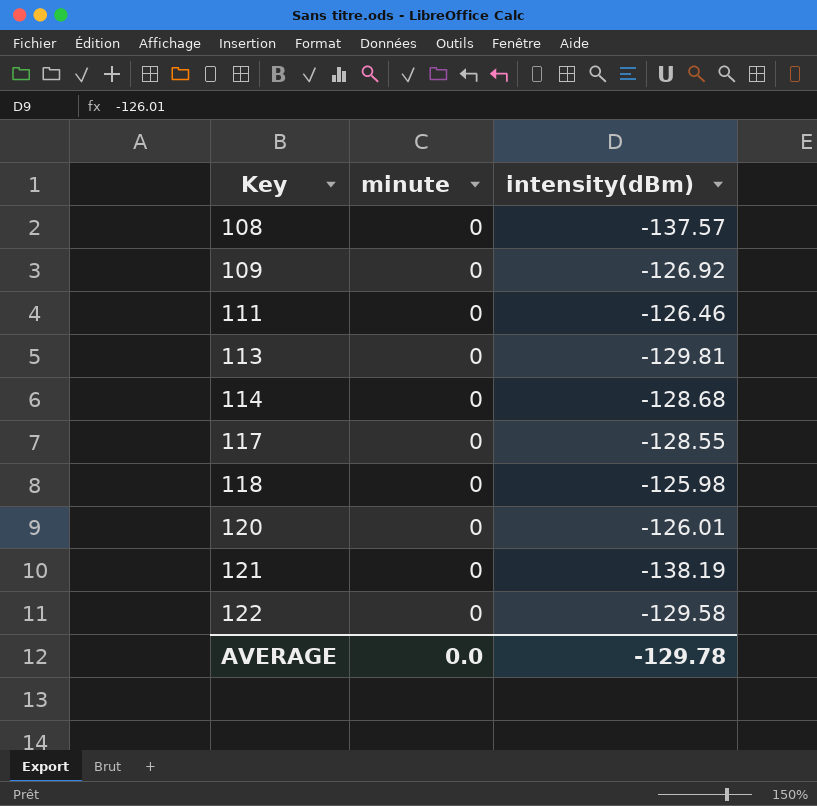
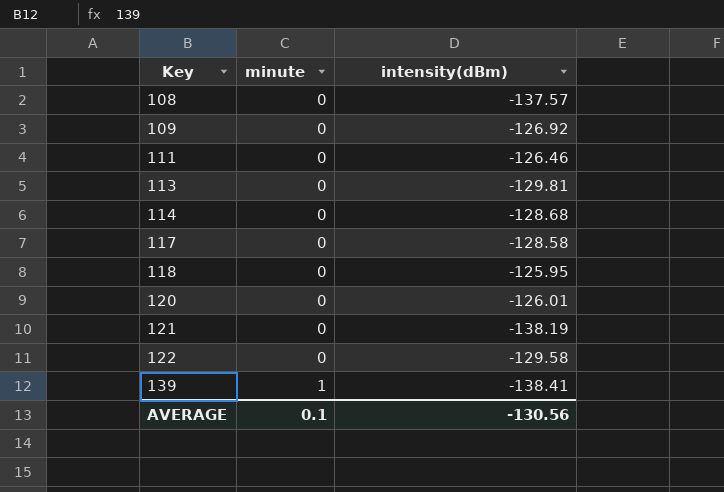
117 | intensity(dBm): -128.55 -> -128.58
118 | intensity(dBm): -125.98 -> -125.95
row 139: none -> 1 | -138.41
AVERAGE | minute: 0.0 -> 0.1
AVERAGE | intensity(dBm): -129.78 -> -130.56

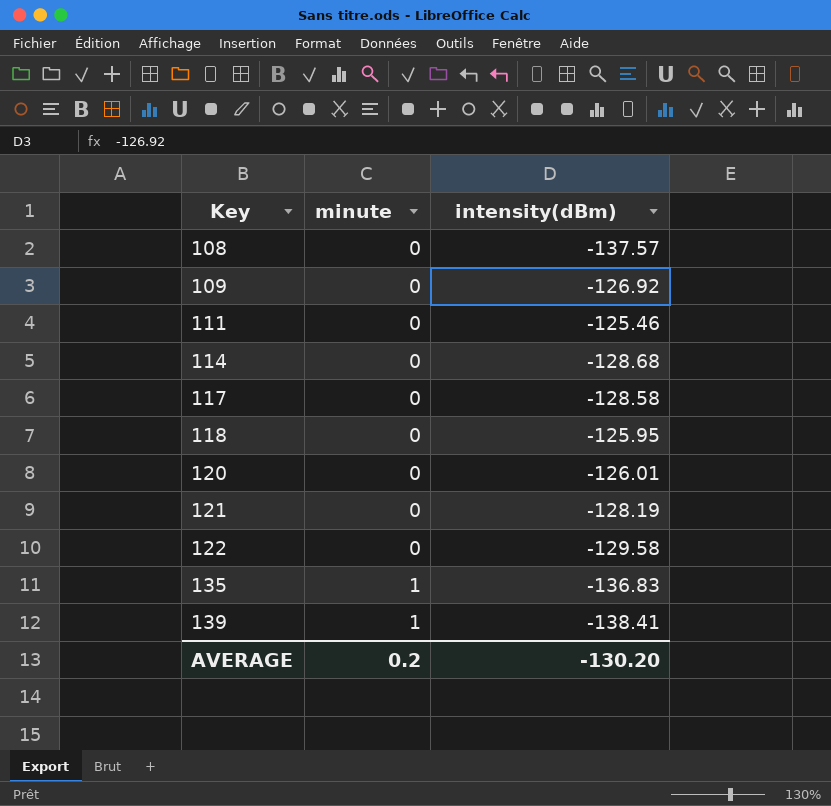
row 113: 0 | -129.81 -> none
111 | intensity(dBm): -126.46 -> -125.46
121 | intensity(dBm): -138.19 -> -128.19
row 135: none -> 1 | -136.83
AVERAGE | minute: 0.1 -> 0.2
AVERAGE | intensity(dBm): -130.56 -> -130.20

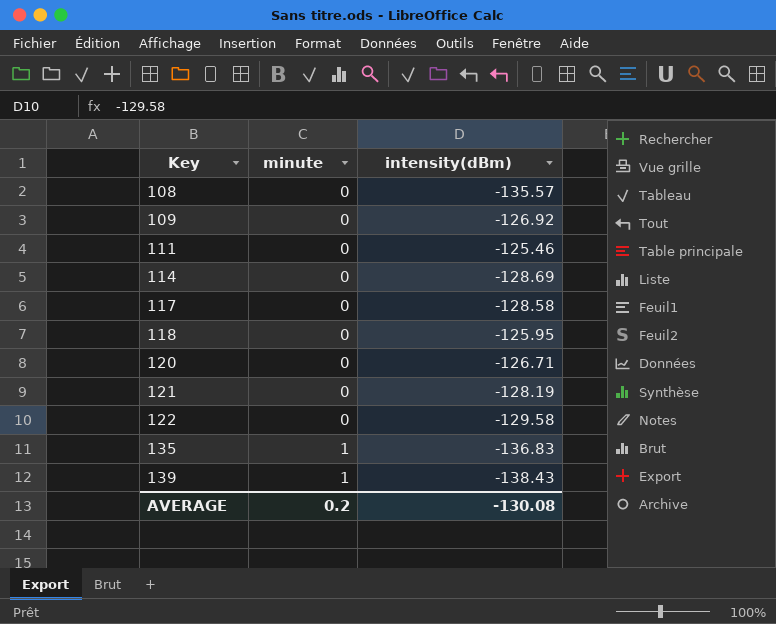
108 | intensity(dBm): -137.57 -> -135.57
114 | intensity(dBm): -128.68 -> -128.69
120 | intensity(dBm): -126.01 -> -126.71
139 | intensity(dBm): -138.41 -> -138.43
AVERAGE | intensity(dBm): -130.20 -> -130.08

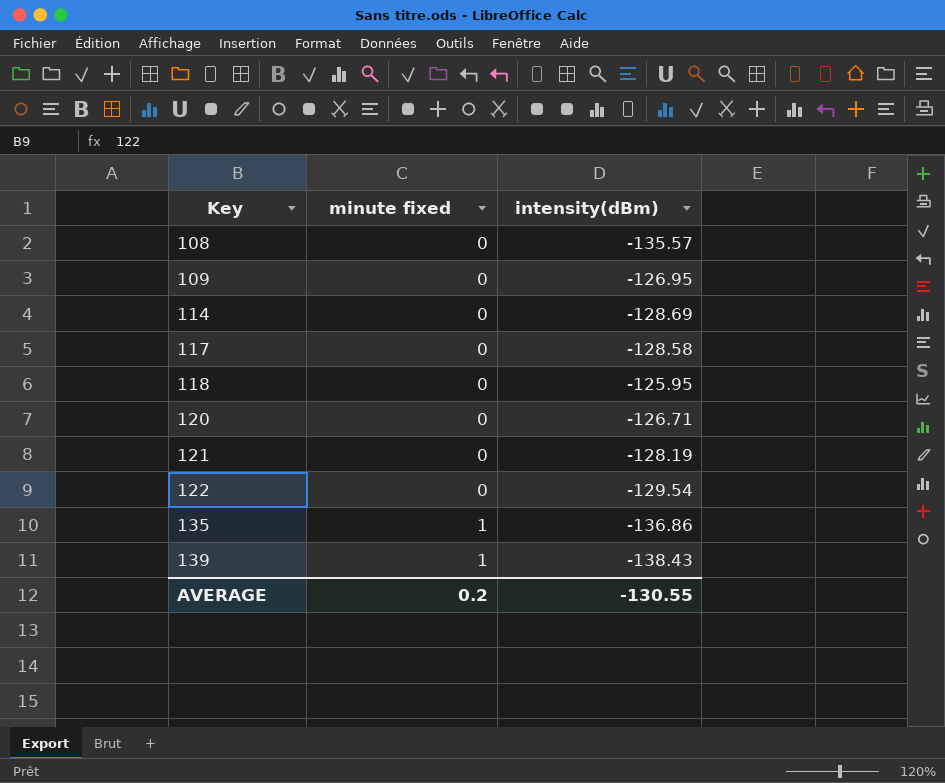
column name: minute -> minute fixed
row 111: 0 | -125.46 -> none
109 | intensity(dBm): -126.92 -> -126.95
122 | intensity(dBm): -129.58 -> -129.54
135 | intensity(dBm): -136.83 -> -136.86
AVERAGE | intensity(dBm): -130.08 -> -130.55

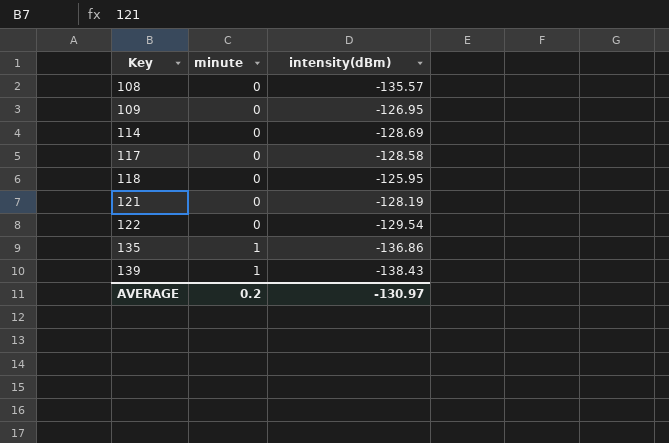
column name: minute fixed -> minute
row 120: 0 | -126.71 -> none
AVERAGE | intensity(dBm): -130.55 -> -130.97

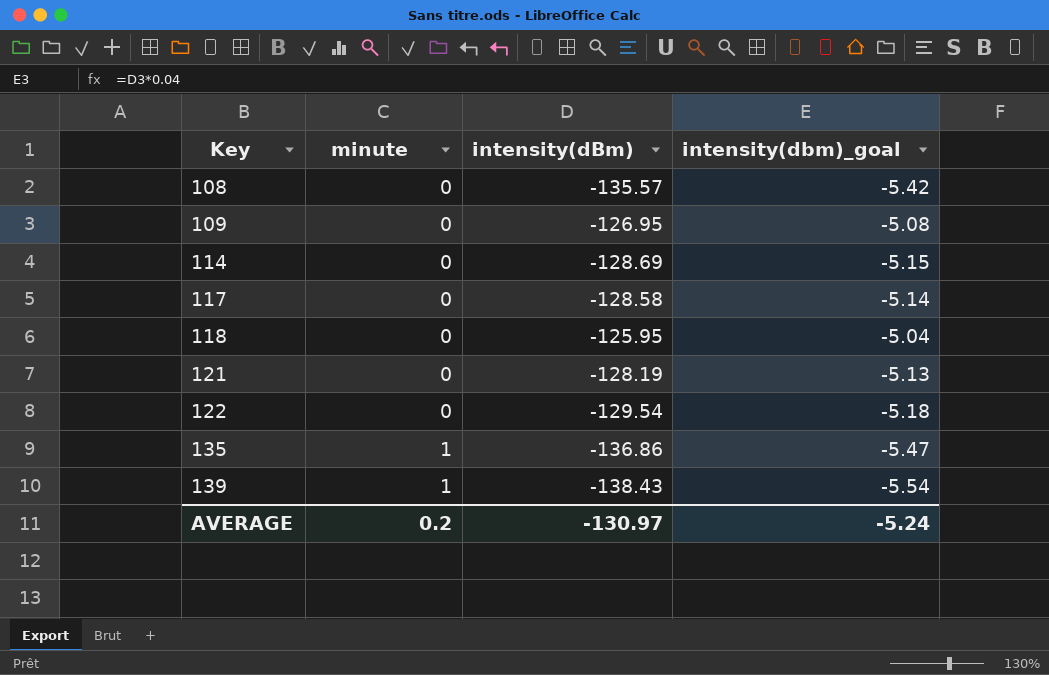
column intensity(dbm)_goal | formula: none -> [intensity(dBm)] * 0.04

